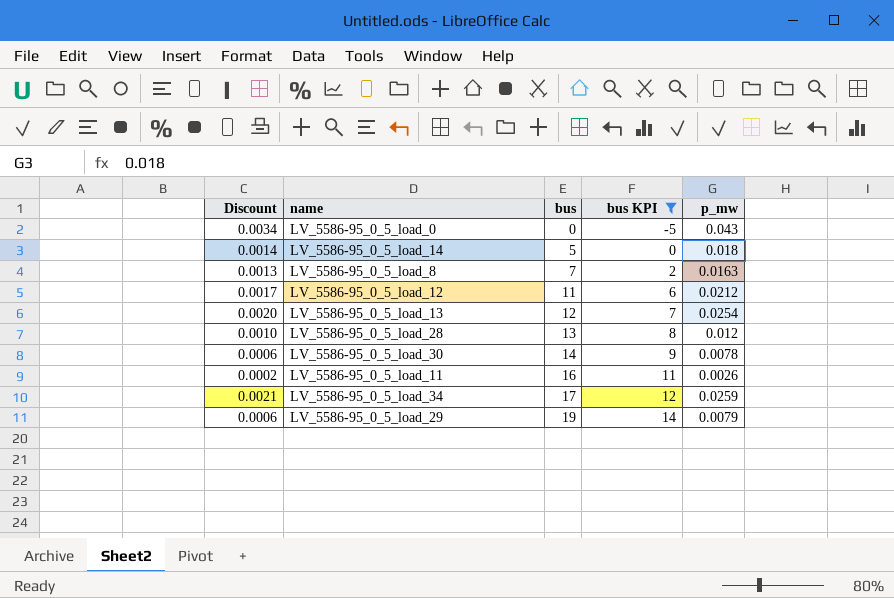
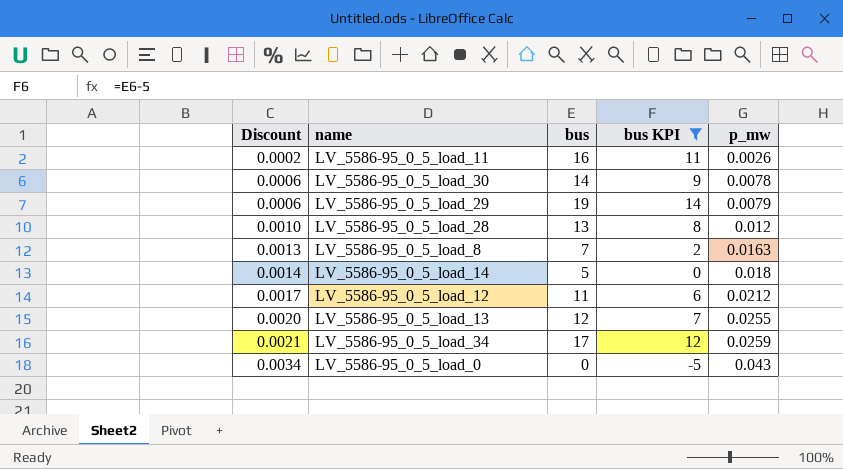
row order: bus ascending -> Discount ascending
LV_5586-95_0_5_load_13 | p_mw: 0.0254 -> 0.0255

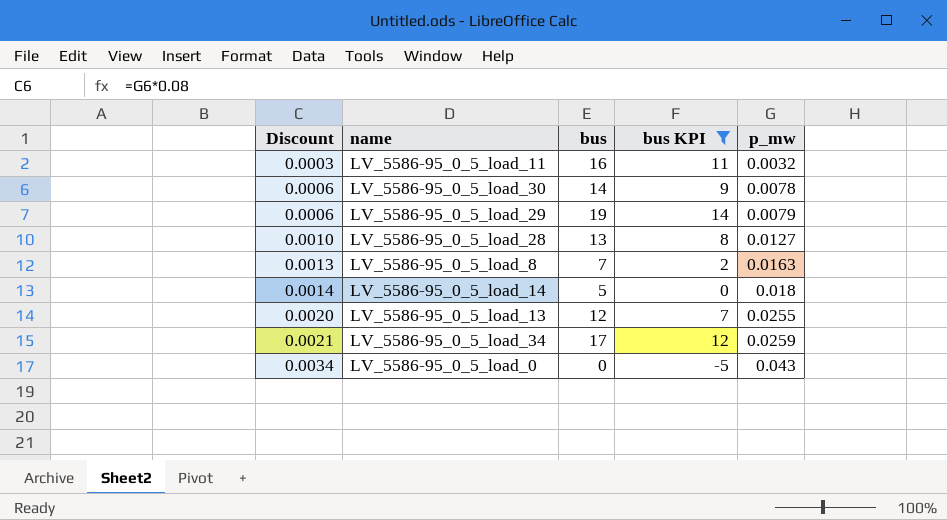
row LV_5586-95_0_5_load_12: 0.0017 | 11 | 6 | 0.0212 -> none
LV_5586-95_0_5_load_11 | Discount: 0.0002 -> 0.0003
LV_5586-95_0_5_load_11 | p_mw: 0.0026 -> 0.0032
LV_5586-95_0_5_load_28 | p_mw: 0.012 -> 0.0127

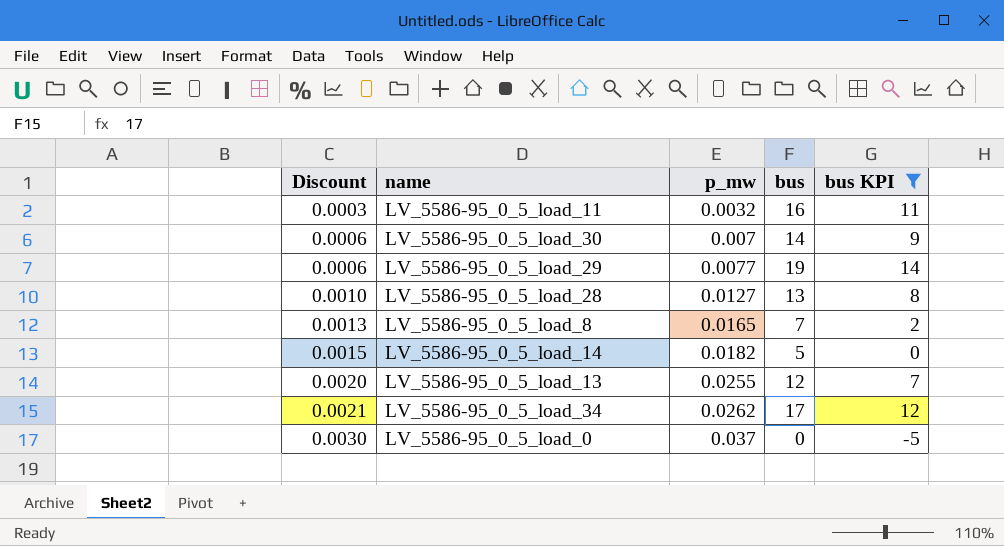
column p_mw | position: 5 -> 3
LV_5586-95_0_5_load_30 | p_mw: 0.0078 -> 0.007
LV_5586-95_0_5_load_29 | p_mw: 0.0079 -> 0.0077
LV_5586-95_0_5_load_8 | p_mw: 0.0163 -> 0.0165
LV_5586-95_0_5_load_14 | Discount: 0.0014 -> 0.0015
LV_5586-95_0_5_load_14 | p_mw: 0.018 -> 0.0182
LV_5586-95_0_5_load_34 | p_mw: 0.0259 -> 0.0262
LV_5586-95_0_5_load_0 | Discount: 0.0034 -> 0.0030
LV_5586-95_0_5_load_0 | p_mw: 0.043 -> 0.037

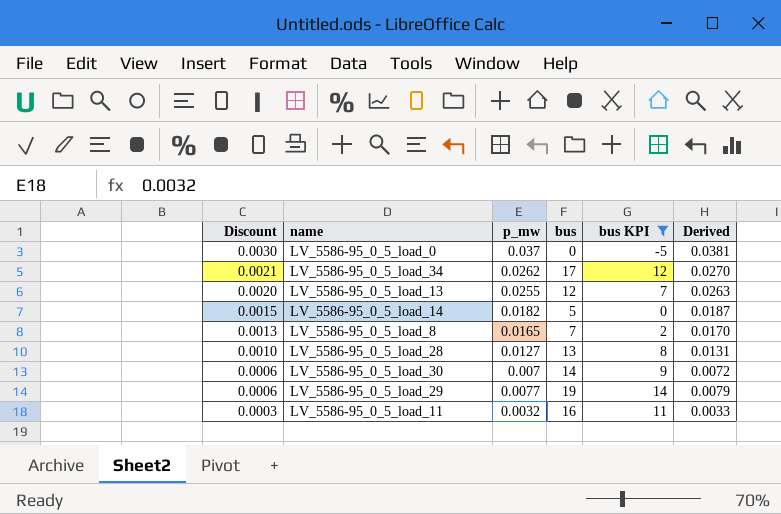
row order: Discount ascending -> Discount descending
column Derived | formula: none -> [p_mw] * 1.03

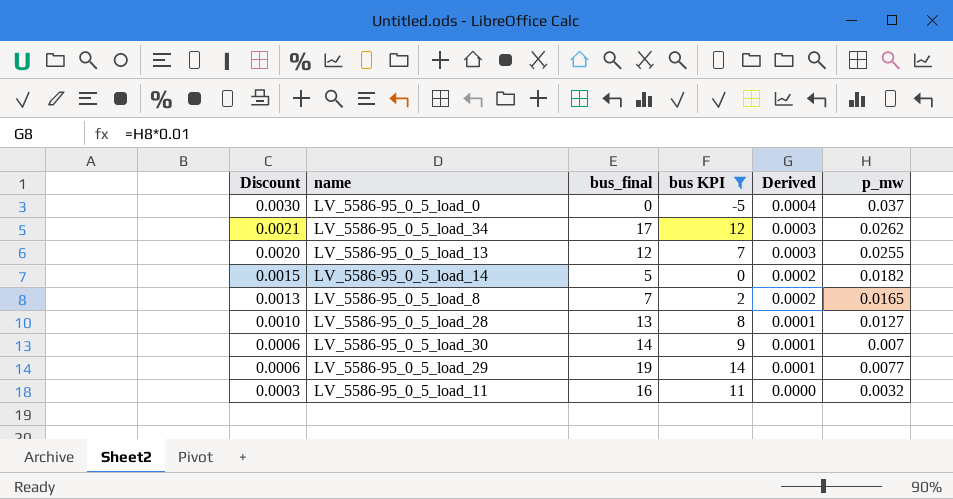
column name: bus -> bus_final
column Derived | formula: [p_mw] * 1.03 -> [p_mw] * 0.01
column p_mw | position: 3 -> 6

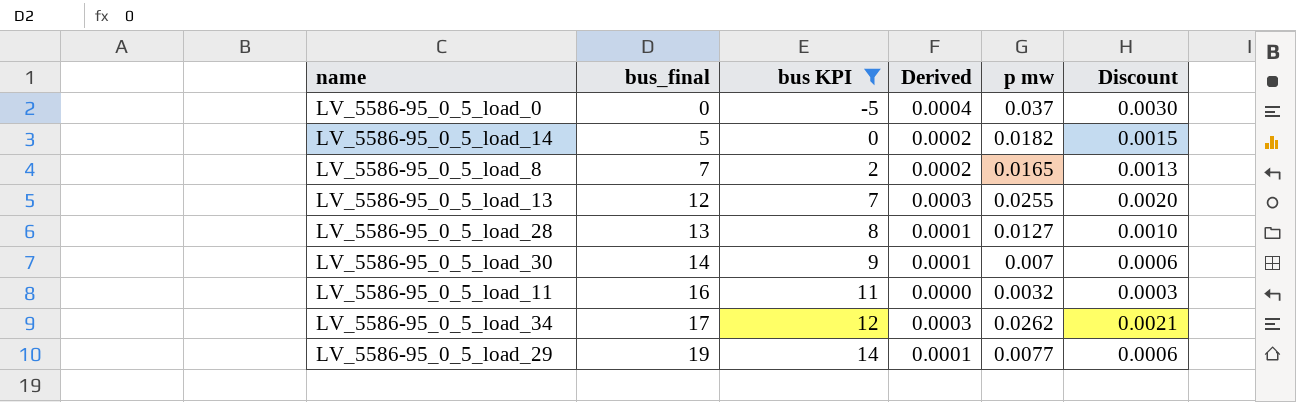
row order: Discount descending -> bus_final ascending
column name: p_mw -> p mw
column Discount | position: 1 -> 6

